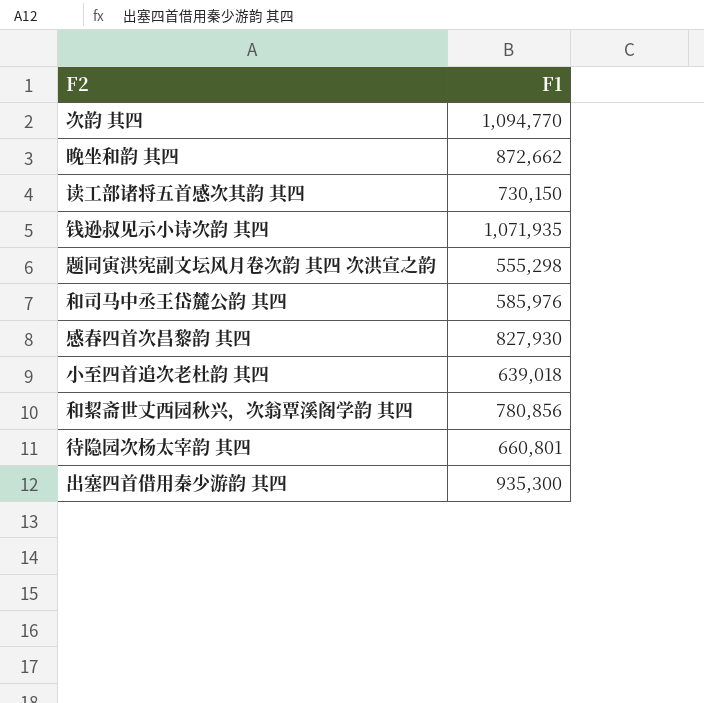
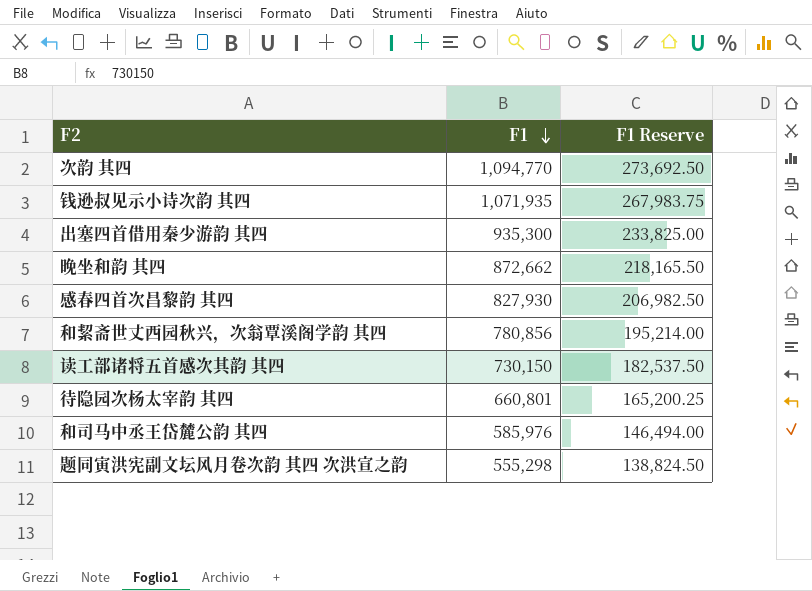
row order: none -> F1 descending
column F1 Reserve | formula: none -> [F1] * 0.25
row 小至四首追次老杜韵 其四: 639,018 -> none

